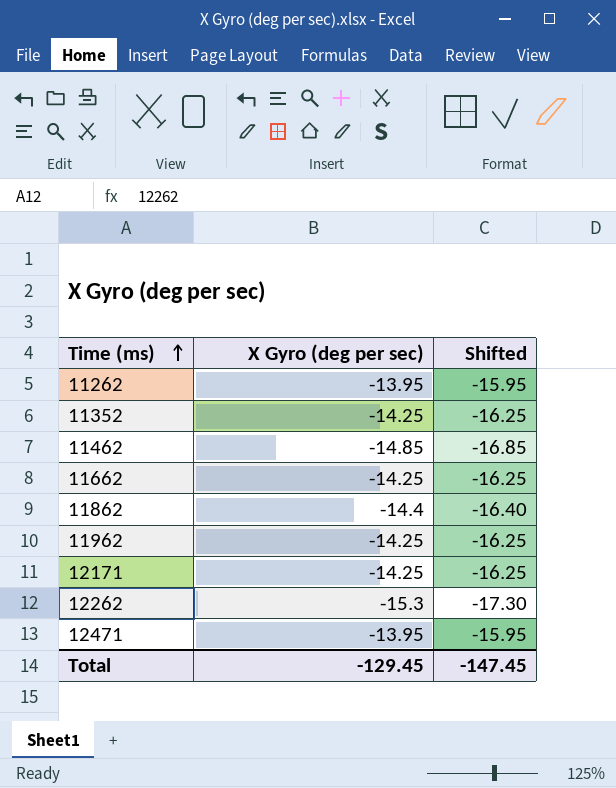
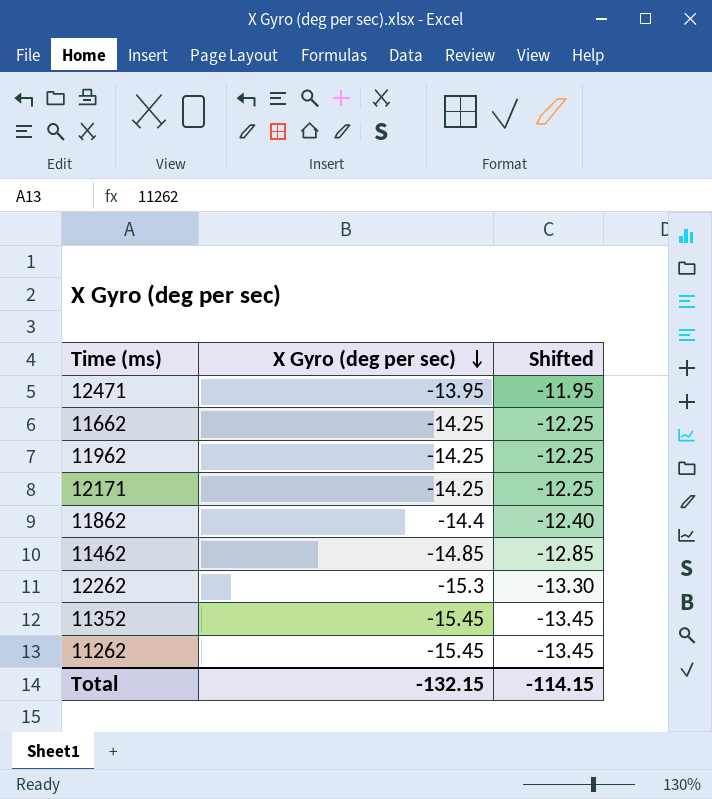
row order: Time (ms) ascending -> X Gyro (deg per sec) descending
column Shifted | formula: [X Gyro (deg per sec)] - 2 -> [X Gyro (deg per sec)] + 2
11352 | X Gyro (deg per sec): -14.25 -> -15.45
11262 | X Gyro (deg per sec): -13.95 -> -15.45
Total | X Gyro (deg per sec): -129.45 -> -132.15
Total | Shifted: -147.45 -> -114.15

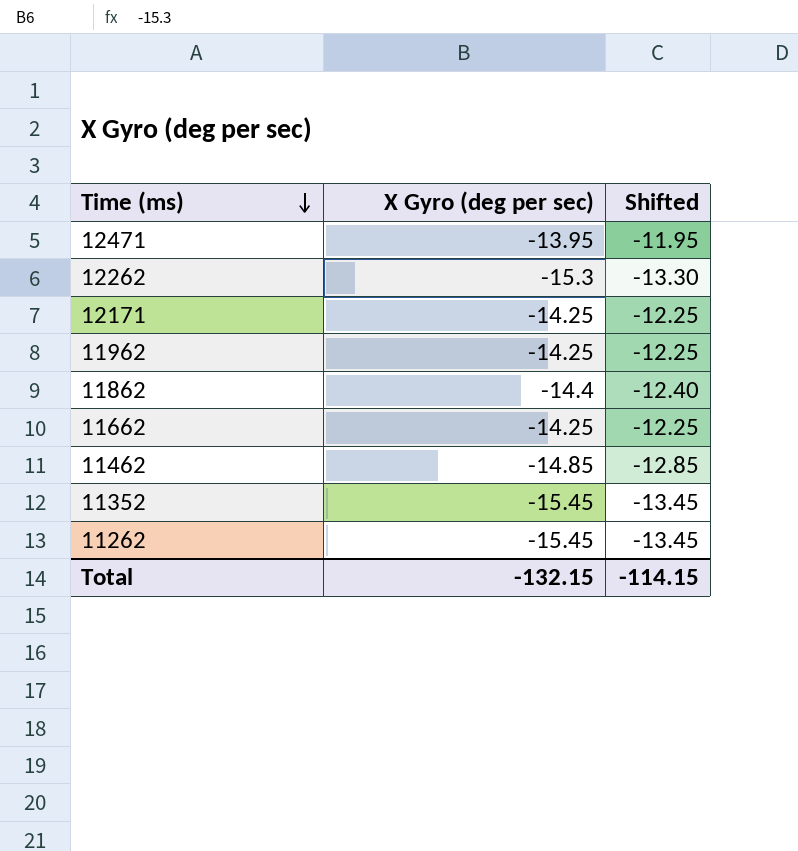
row order: X Gyro (deg per sec) descending -> Time (ms) descending

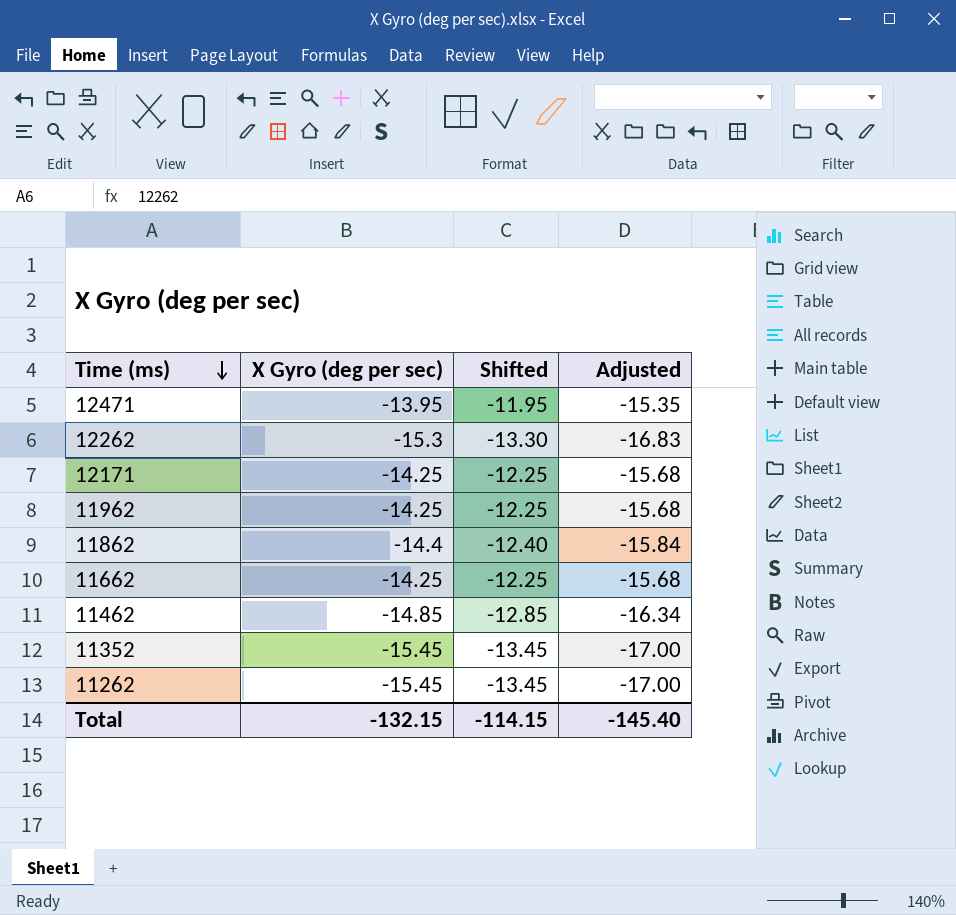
column Adjusted | formula: none -> [X Gyro (deg per sec)] * 1.1

